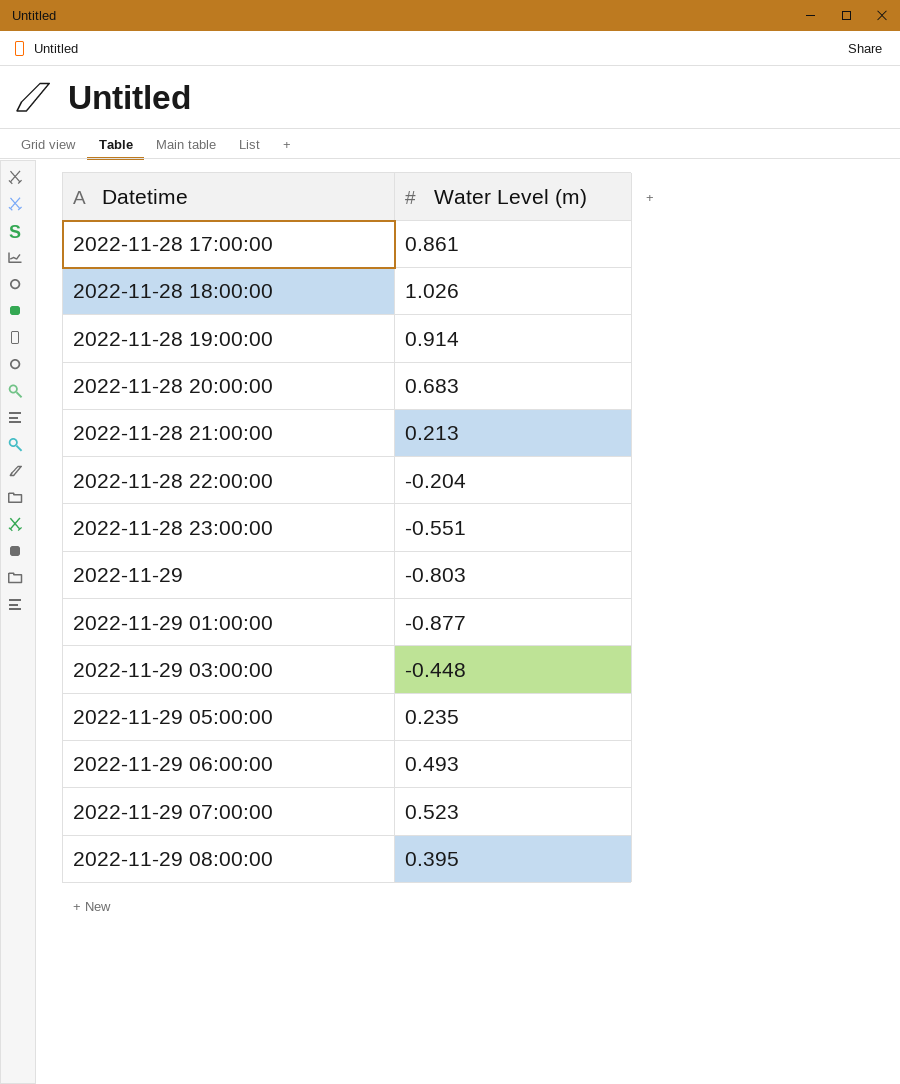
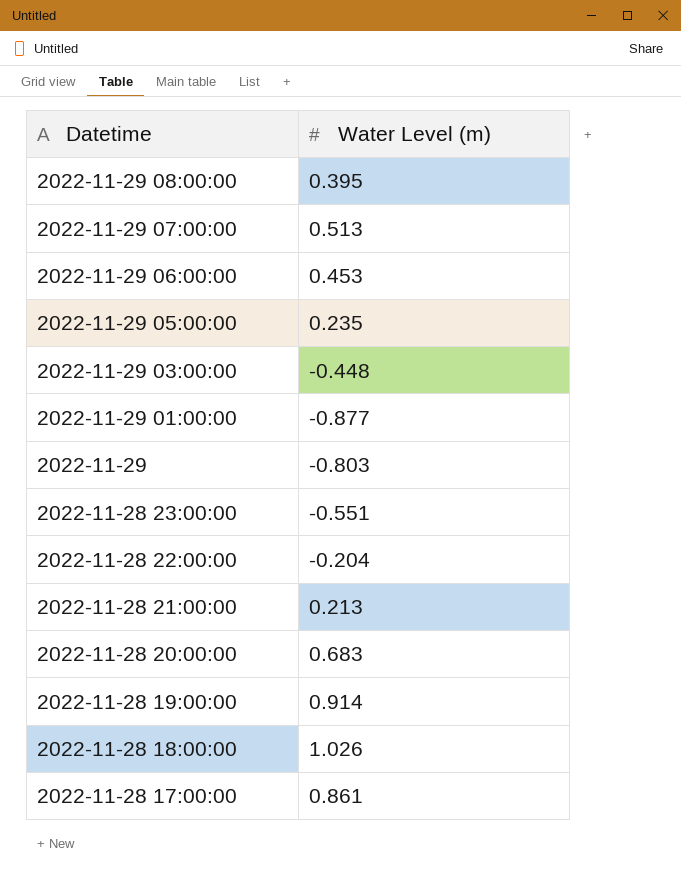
row order: Datetime ascending -> Datetime descending
2022-11-29 07:00:00 | Water Level (m): 0.523 -> 0.513
2022-11-29 06:00:00 | Water Level (m): 0.493 -> 0.453

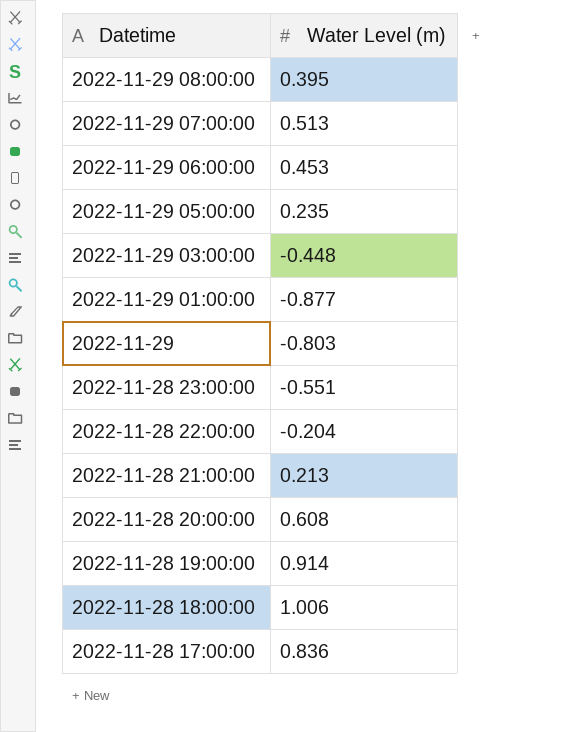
2022-11-28 20:00:00 | Water Level (m): 0.683 -> 0.608
2022-11-28 18:00:00 | Water Level (m): 1.026 -> 1.006
2022-11-28 17:00:00 | Water Level (m): 0.861 -> 0.836

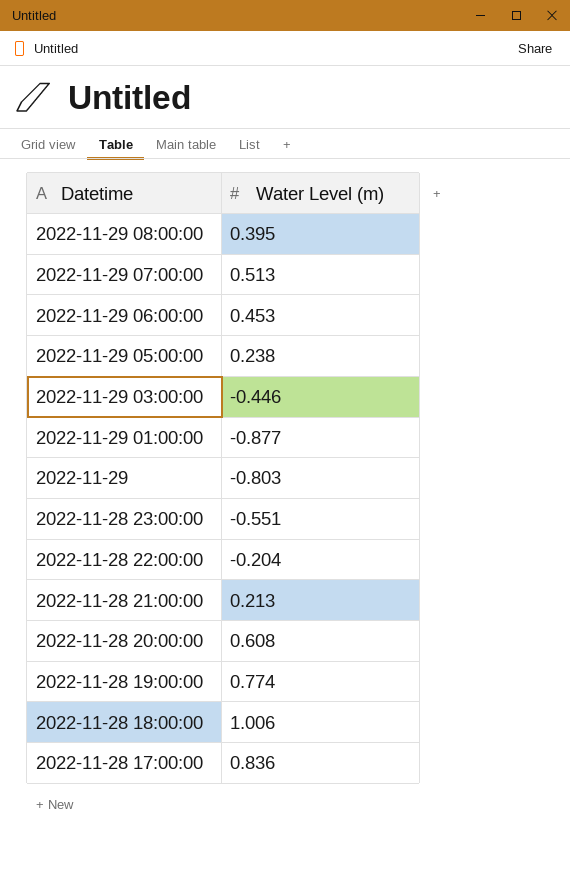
2022-11-29 05:00:00 | Water Level (m): 0.235 -> 0.238
2022-11-29 03:00:00 | Water Level (m): -0.448 -> -0.446
2022-11-28 19:00:00 | Water Level (m): 0.914 -> 0.774

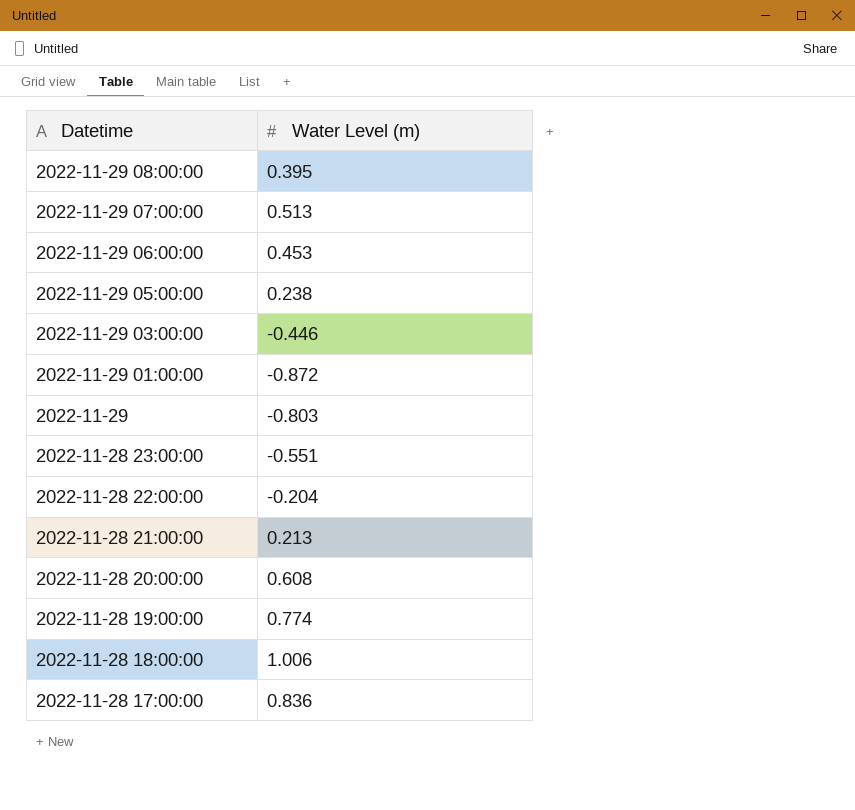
2022-11-29 01:00:00 | Water Level (m): -0.877 -> -0.872

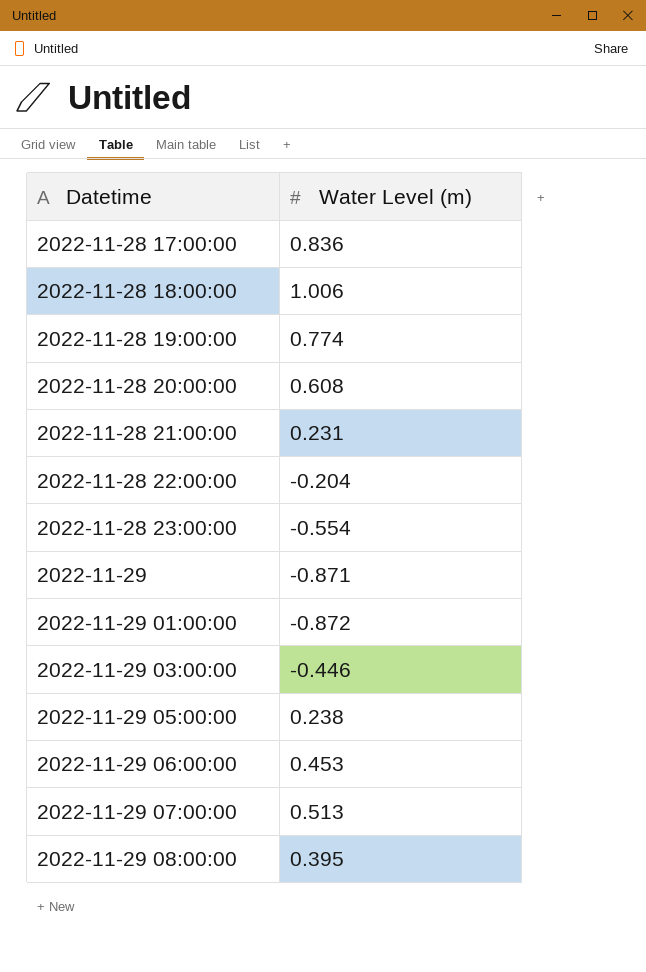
row order: Datetime descending -> Datetime ascending
2022-11-28 21:00:00 | Water Level (m): 0.213 -> 0.231
2022-11-28 23:00:00 | Water Level (m): -0.551 -> -0.554
2022-11-29 | Water Level (m): -0.803 -> -0.871

